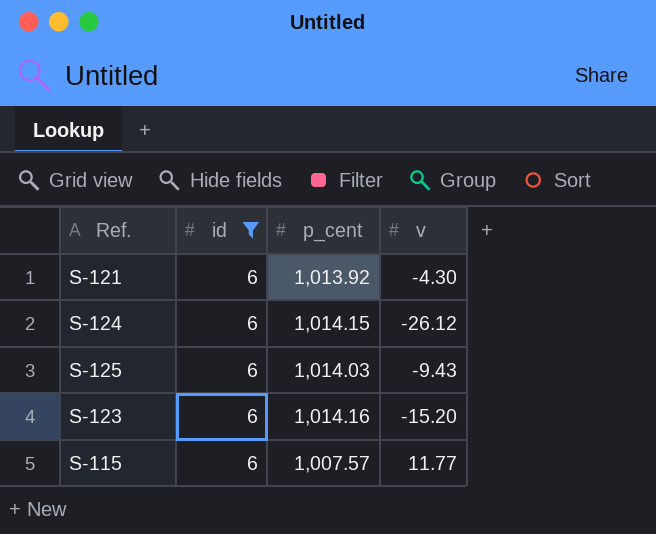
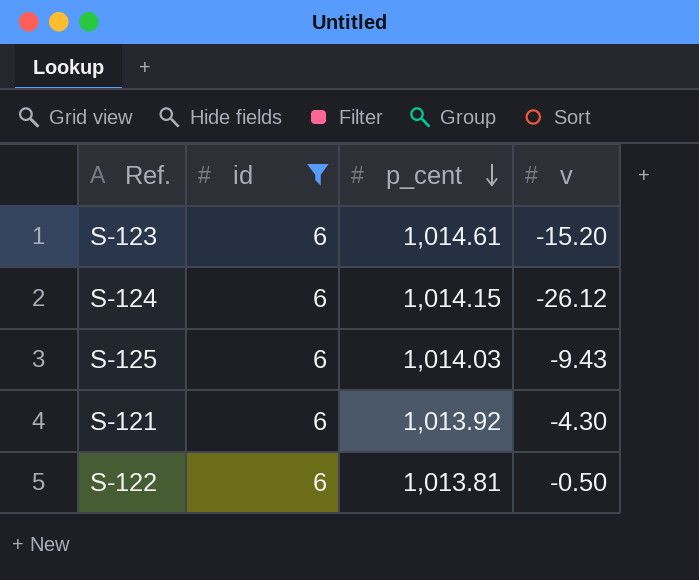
row order: none -> p_cent descending
row S-115: 6 | 1,007.57 | 11.77 -> none
S-123 | p_cent: 1,014.16 -> 1,014.61
row S-122: none -> 6 | 1,013.81 | -0.50

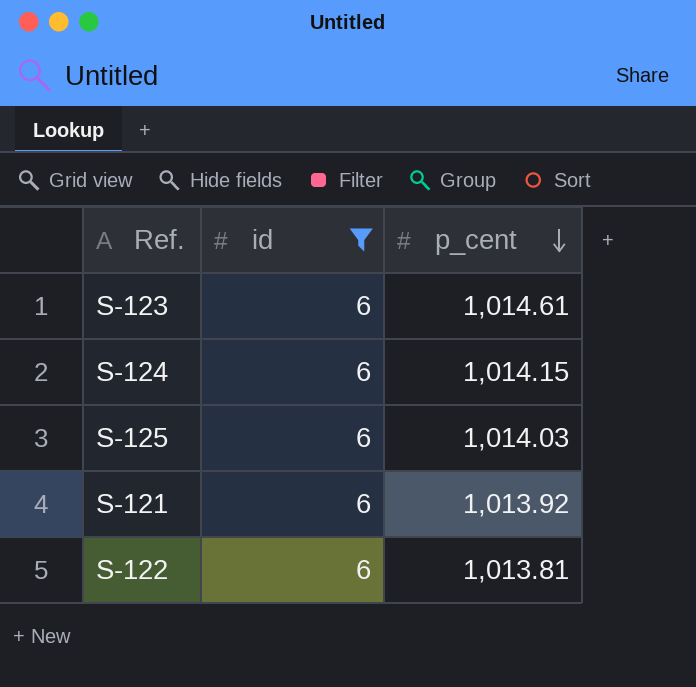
column v | position: 4 -> none

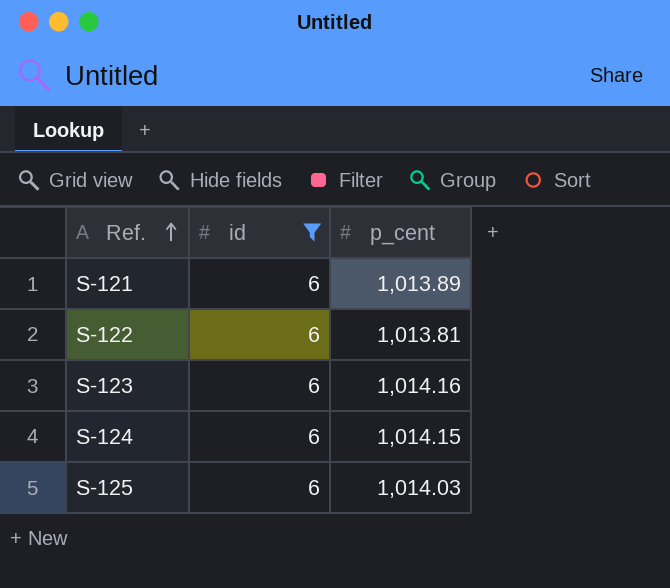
row order: p_cent descending -> Ref. ascending
S-121 | p_cent: 1,013.92 -> 1,013.89
S-123 | p_cent: 1,014.61 -> 1,014.16

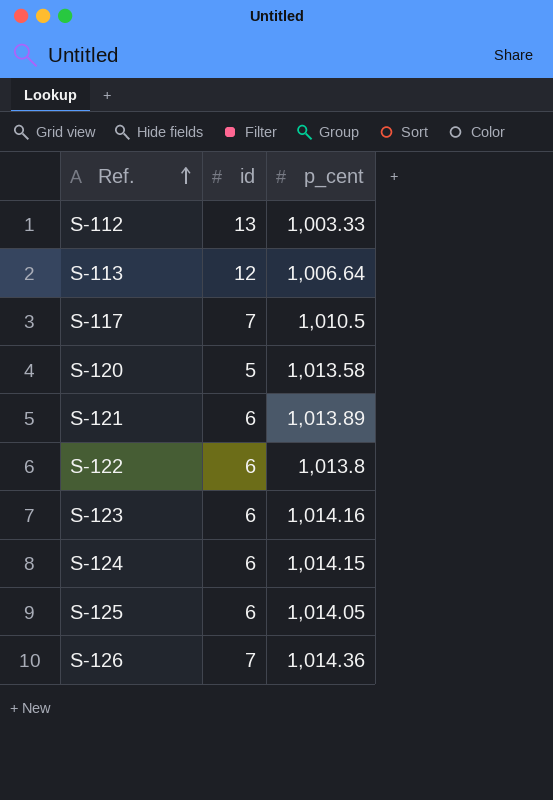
filter: id = 6 -> none
S-122 | p_cent: 1,013.81 -> 1,013.8
S-125 | p_cent: 1,014.03 -> 1,014.05

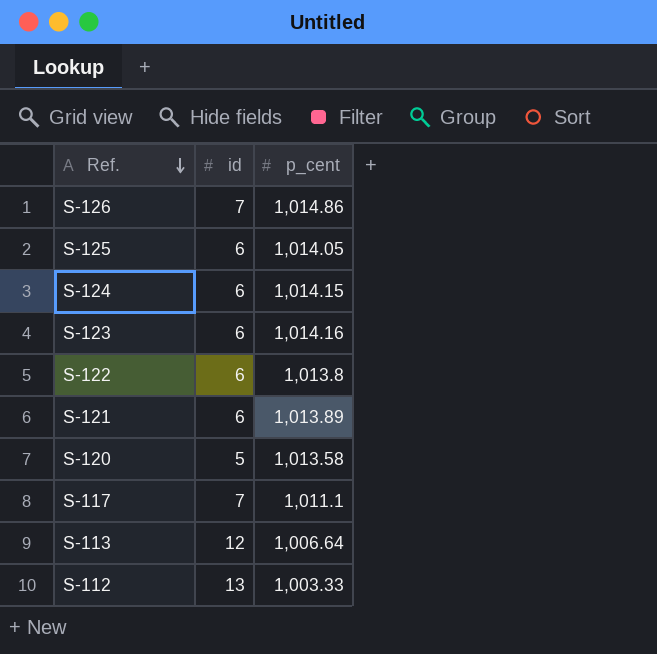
row order: Ref. ascending -> Ref. descending
S-126 | p_cent: 1,014.36 -> 1,014.86
S-117 | p_cent: 1,010.5 -> 1,011.1

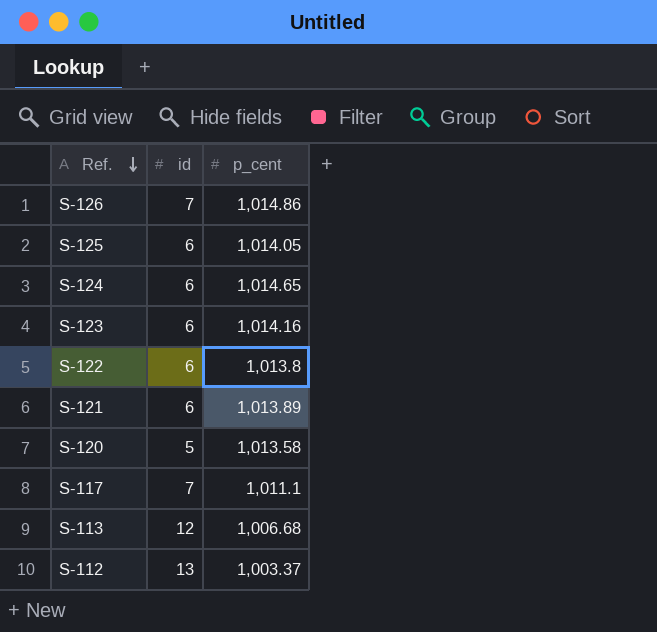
S-124 | p_cent: 1,014.15 -> 1,014.65
S-113 | p_cent: 1,006.64 -> 1,006.68
S-112 | p_cent: 1,003.33 -> 1,003.37

